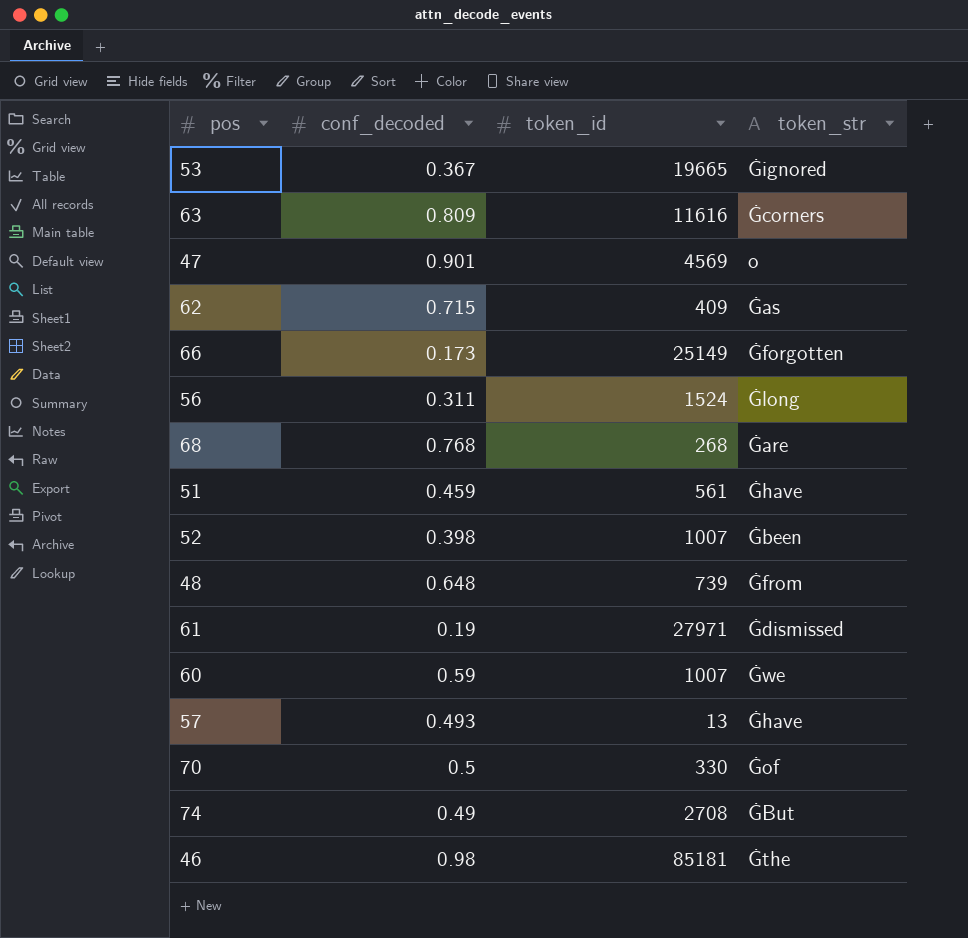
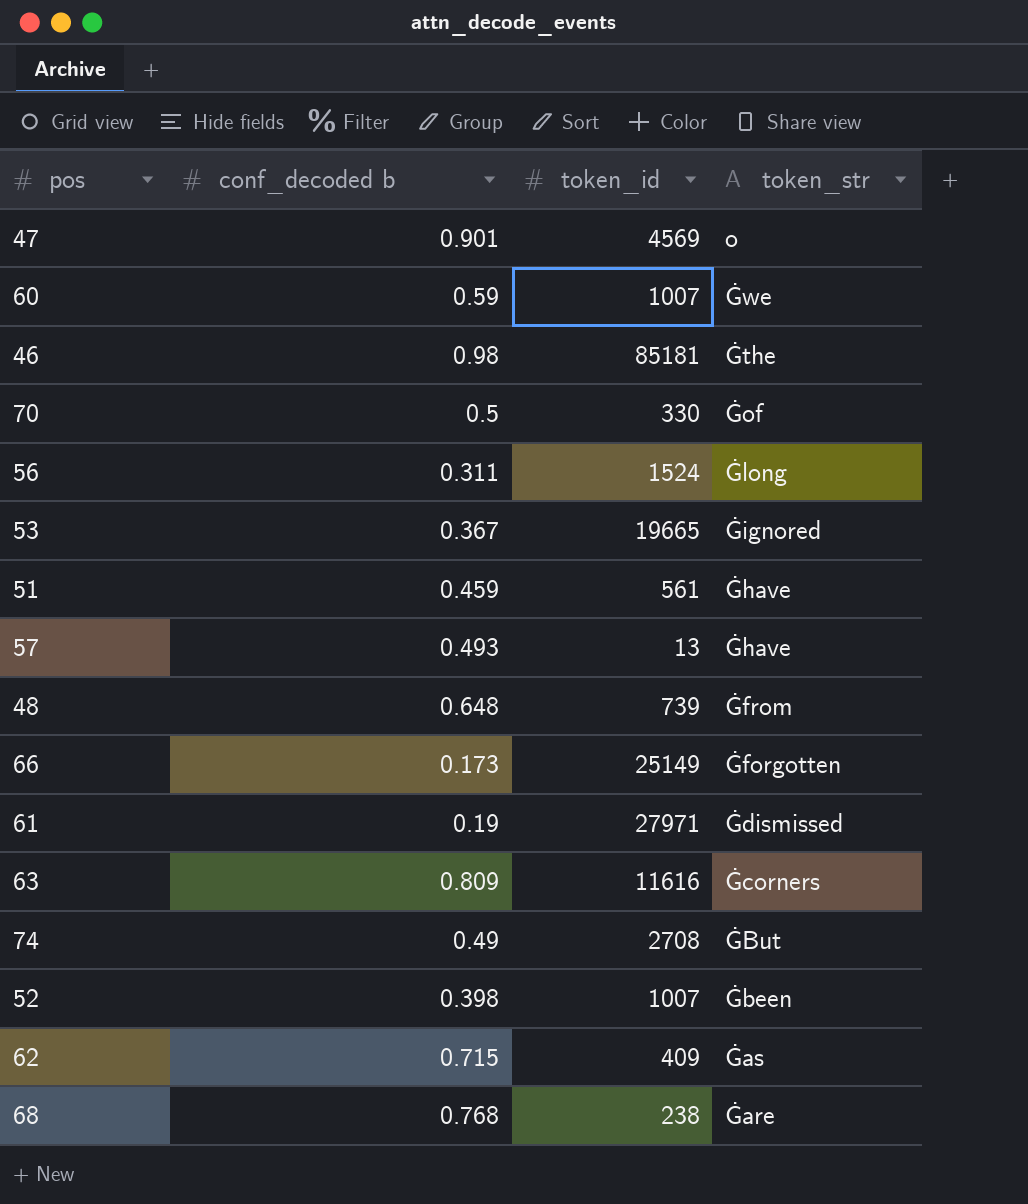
row order: none -> token_str descending
column name: conf_decoded -> conf_decoded b
68 | token_id: 268 -> 238

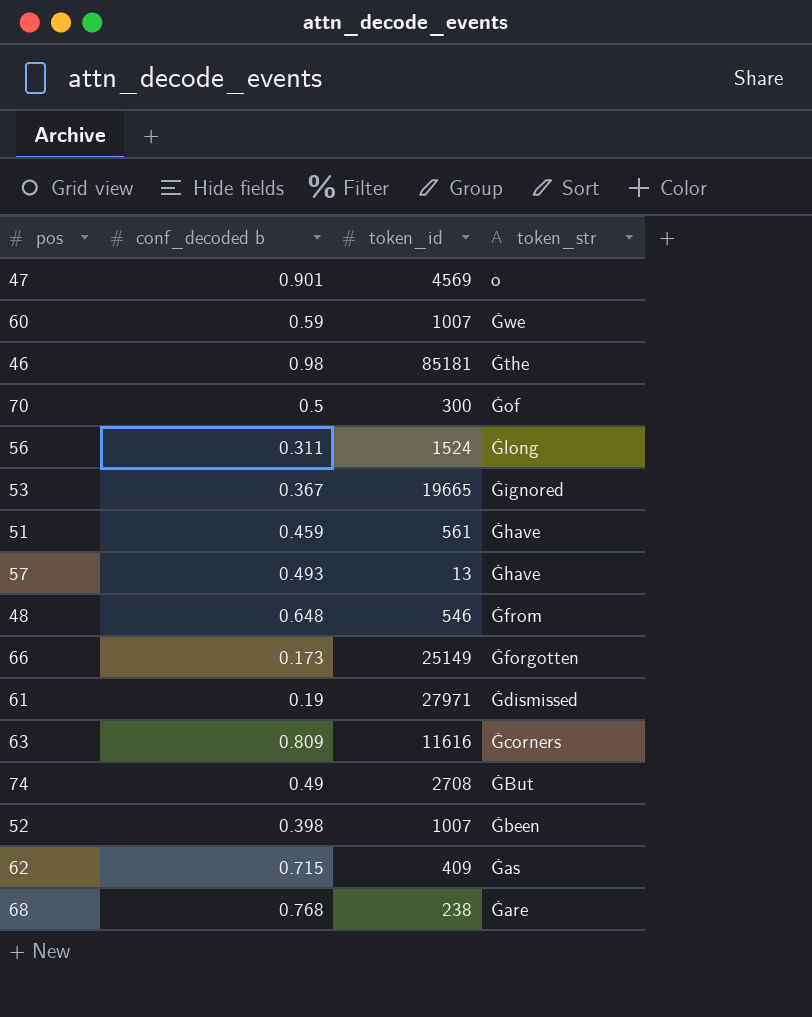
70 | token_id: 330 -> 300
48 | token_id: 739 -> 546

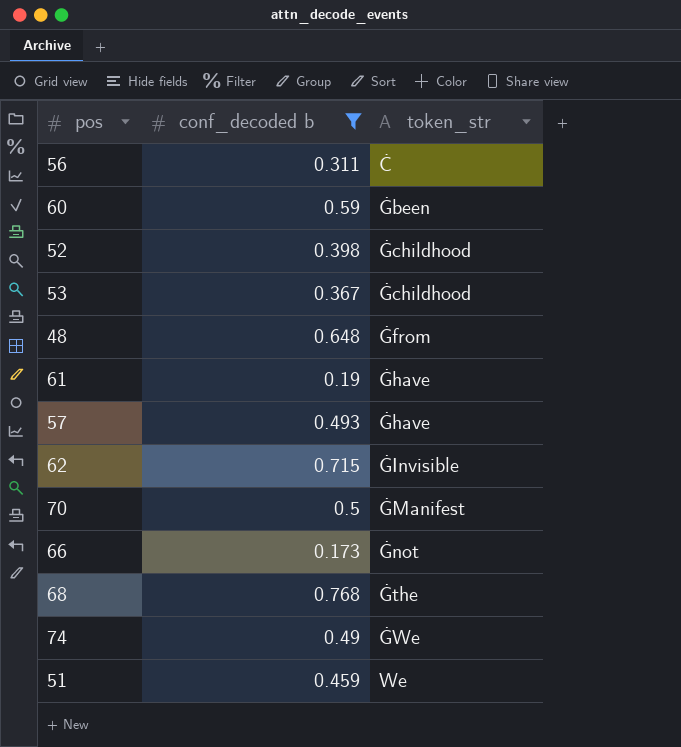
filter: none -> conf_decoded b <= 0.768
row order: token_str descending -> token_str ascending
column token_id | position: 3 -> none
56 | token_str: Ġlong -> Ċ
60 | token_str: Ġwe -> Ġbeen
52 | token_str: Ġbeen -> Ġchildhood
53 | token_str: Ġignored -> Ġchildhood
61 | token_str: Ġdismissed -> Ġhave
62 | token_str: Ġas -> ĠInvisible
70 | token_str: Ġof -> ĠManifest
66 | token_str: Ġforgotten -> Ġnot
68 | token_str: Ġare -> Ġthe
74 | token_str: ĠBut -> ĠWe
51 | token_str: Ġhave -> We

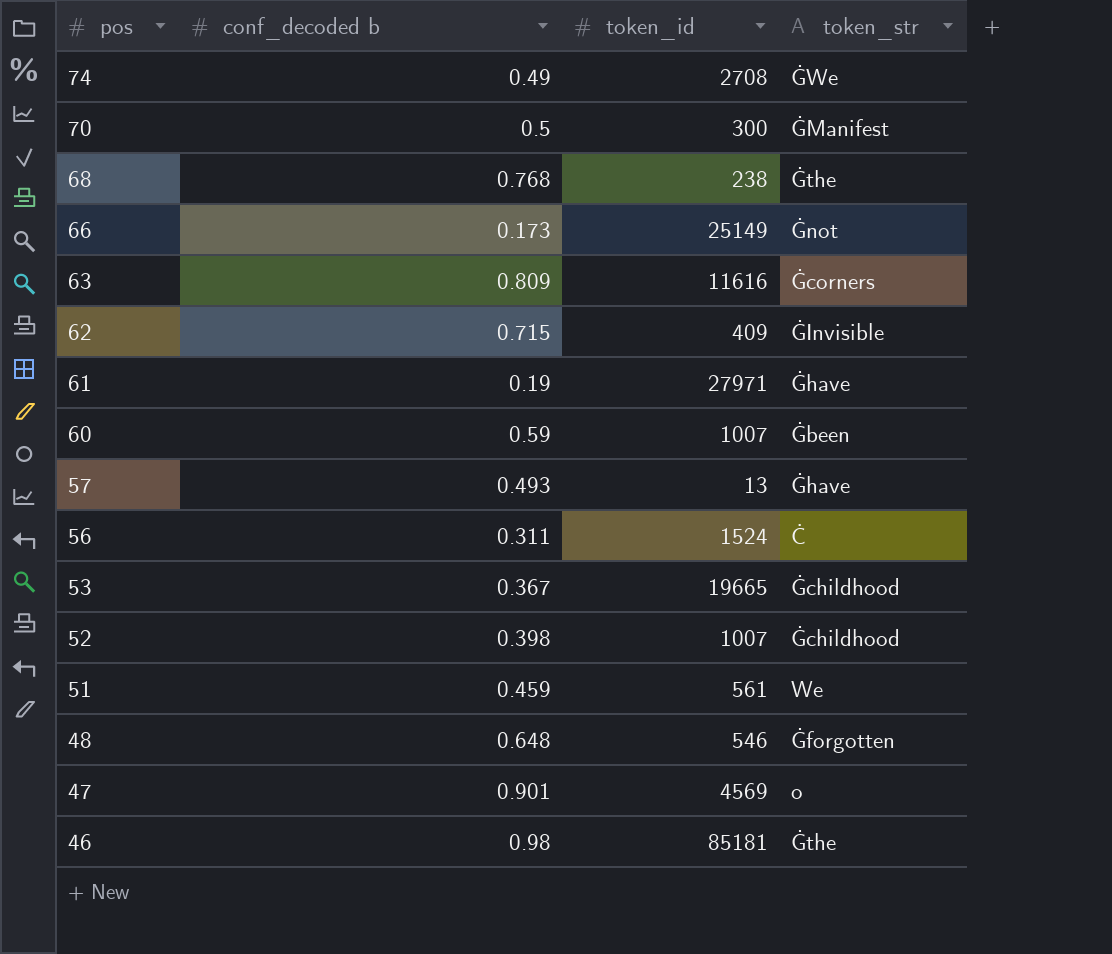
filter: conf_decoded b <= 0.768 -> none
row order: token_str ascending -> pos descending
column token_id | position: none -> 3
48 | token_str: Ġfrom -> Ġforgotten

